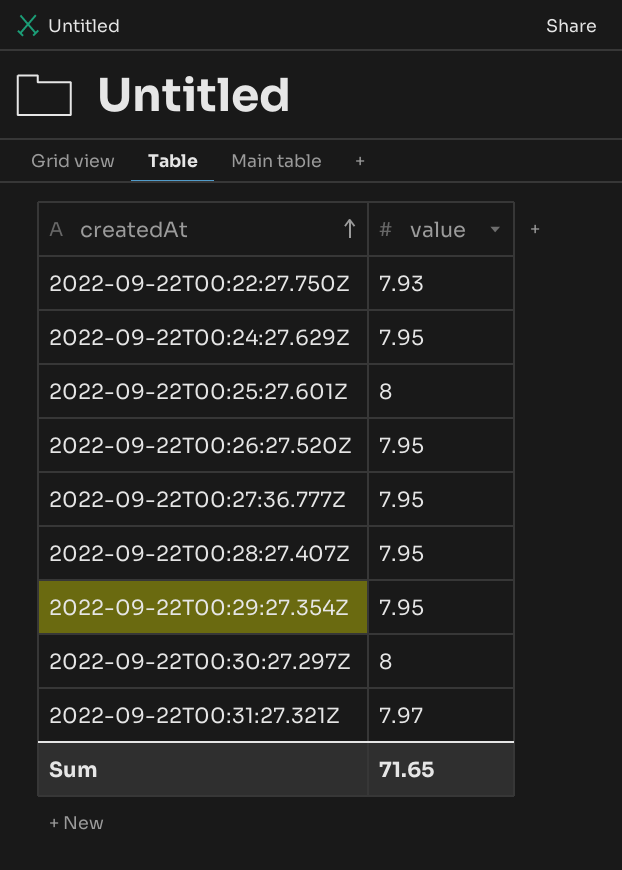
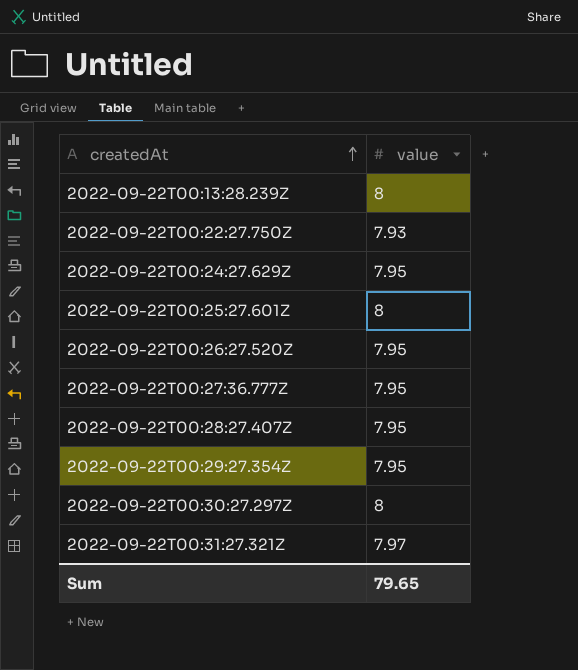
row 2022-09-22T00:13:28.239Z: none -> 8
Sum | value: 71.65 -> 79.65

